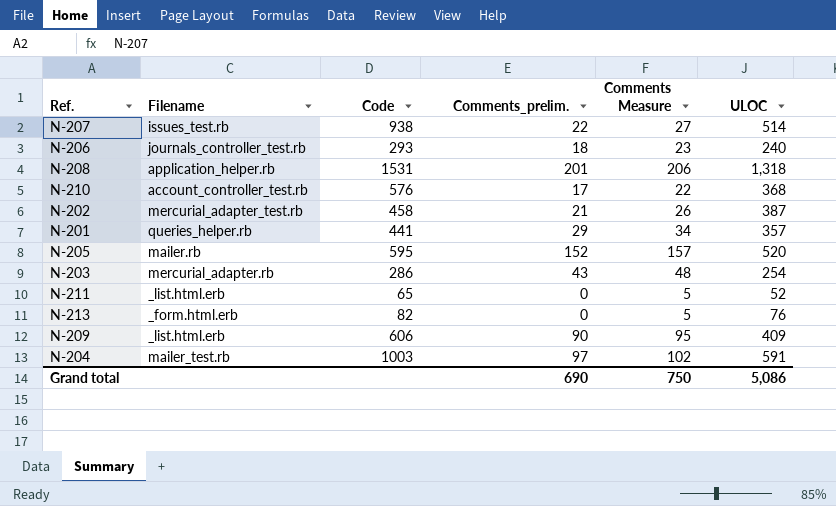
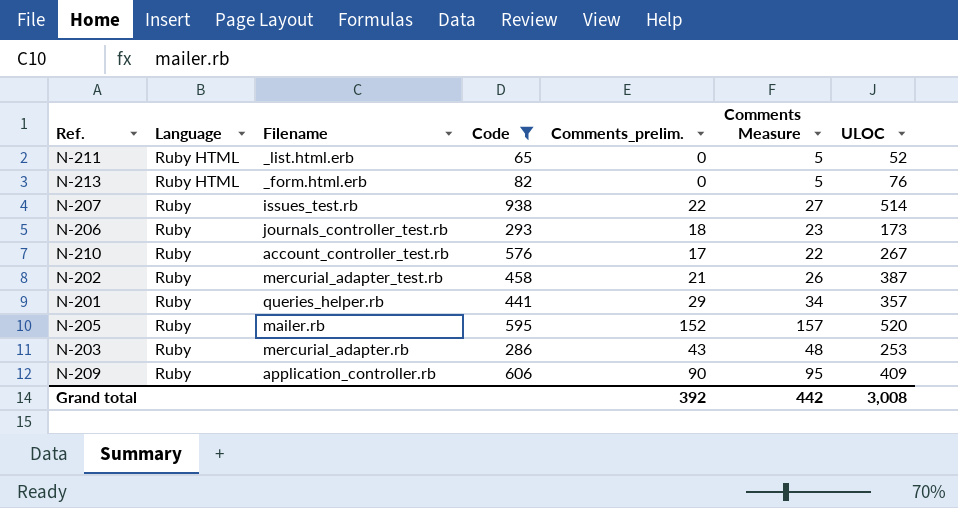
filter: none -> Code <= 938
row order: none -> Language descending
column Language | position: none -> 2
N-206 | ULOC: 240 -> 173
N-210 | ULOC: 368 -> 267
N-203 | ULOC: 254 -> 253
N-209 | Filename: _list.html.erb -> application_controller.rb
Grand total | Comments_prelim.: 690 -> 392
Grand total | Comments Measure: 750 -> 442
Grand total | ULOC: 5,086 -> 3,008

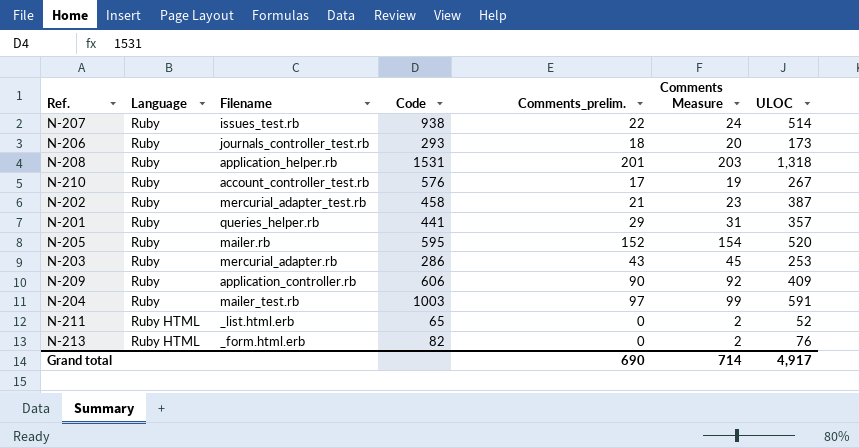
filter: Code <= 938 -> none
row order: Language descending -> Language ascending
column Comments Measure | formula: [Comments_prelim.] + 5 -> [Comments_prelim.] + 2
Grand total | Comments_prelim.: 392 -> 690
Grand total | Comments Measure: 442 -> 714
Grand total | ULOC: 3,008 -> 4,917

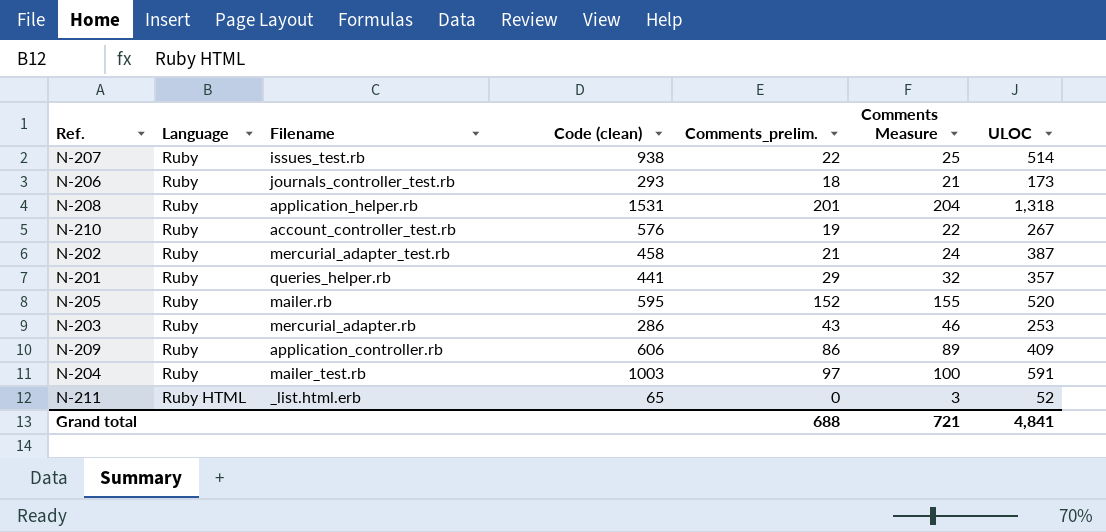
column name: Code -> Code (clean)
column Comments Measure | formula: [Comments_prelim.] + 2 -> [Comments_prelim.] + 3
row N-213: Ruby HTML | _form.html.erb | 82 | 0 | 2 | 76 -> none
N-210 | Comments_prelim.: 17 -> 19
N-209 | Comments_prelim.: 90 -> 86
Grand total | Comments_prelim.: 690 -> 688
Grand total | Comments Measure: 714 -> 721
Grand total | ULOC: 4,917 -> 4,841

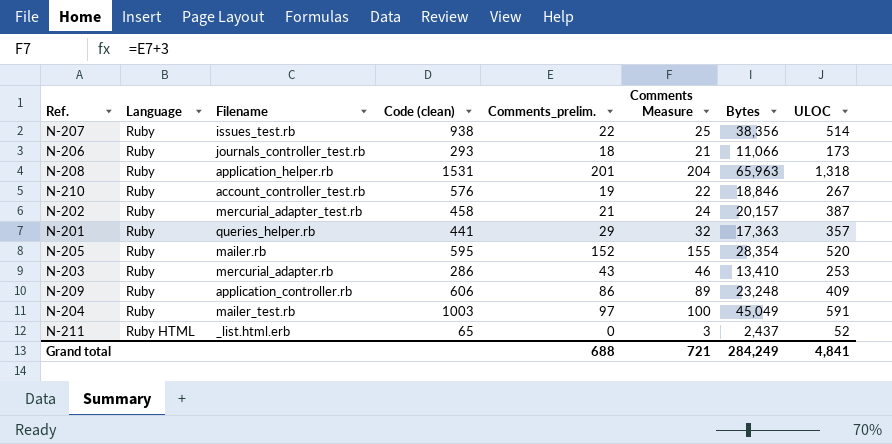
column Bytes | position: none -> 7

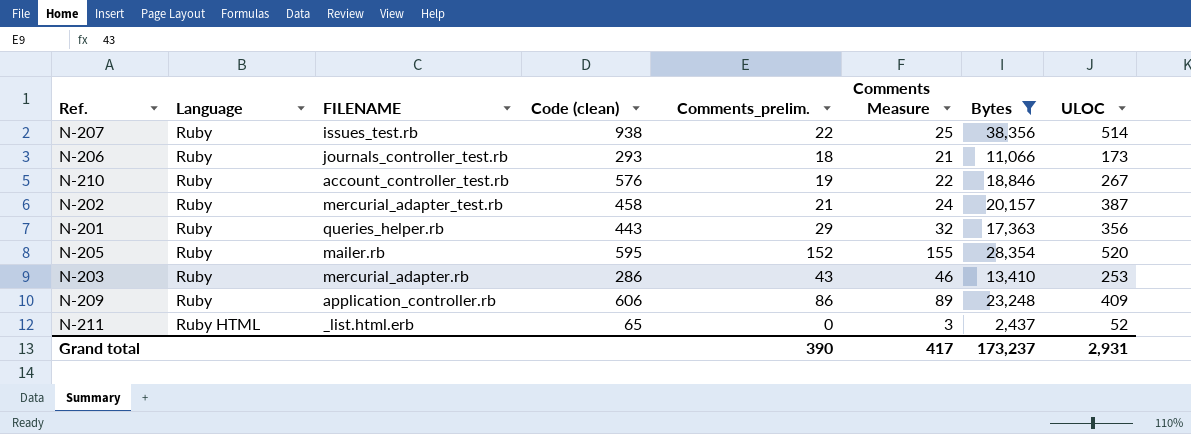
filter: none -> Bytes <= 38,356
column name: Filename -> FILENAME
N-201 | Code (clean): 441 -> 443
N-201 | ULOC: 357 -> 356
Grand total | Comments_prelim.: 688 -> 390
Grand total | Comments Measure: 721 -> 417
Grand total | Bytes: 284,249 -> 173,237
Grand total | ULOC: 4,841 -> 2,931

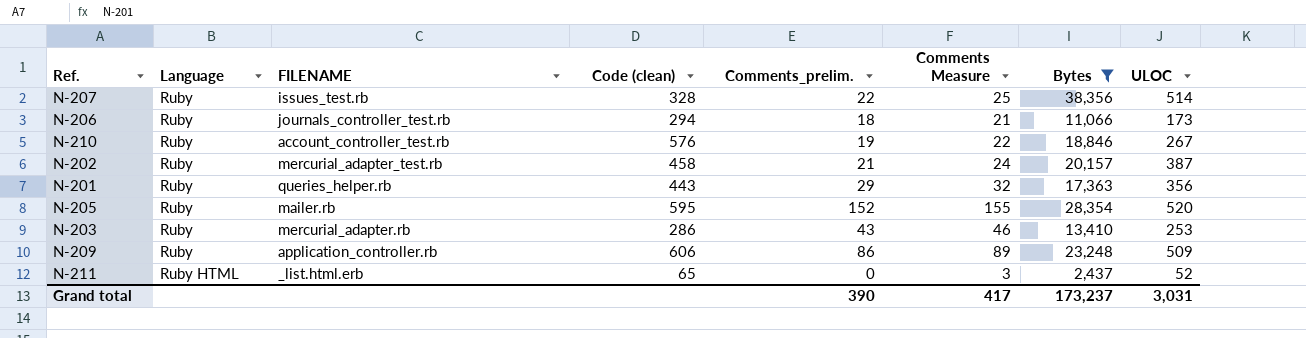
N-207 | Code (clean): 938 -> 328
N-206 | Code (clean): 293 -> 294
N-209 | ULOC: 409 -> 509
Grand total | ULOC: 2,931 -> 3,031

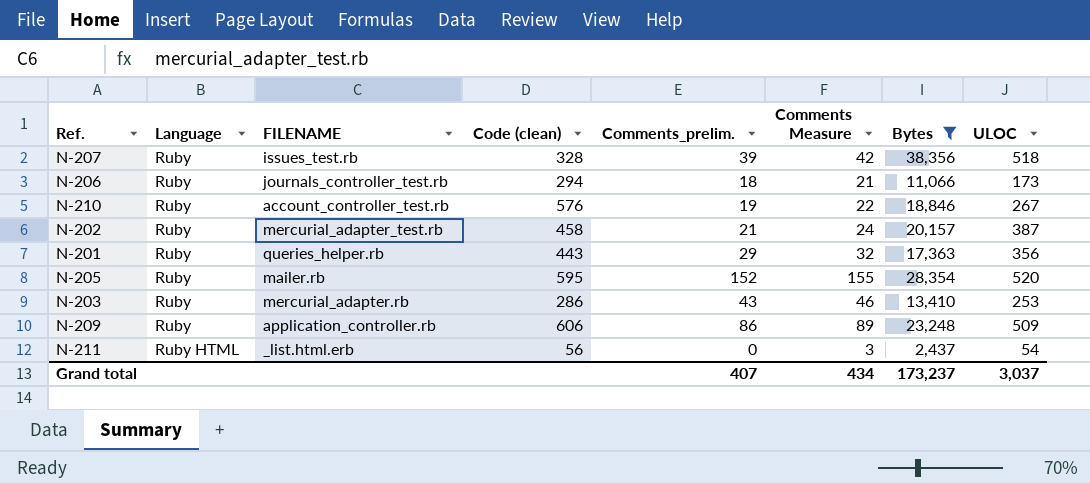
N-207 | Comments_prelim.: 22 -> 39
N-207 | Comments Measure: 25 -> 42
N-207 | ULOC: 514 -> 518
N-211 | Code (clean): 65 -> 56
N-211 | ULOC: 52 -> 54
Grand total | Comments_prelim.: 390 -> 407
Grand total | Comments Measure: 417 -> 434
Grand total | ULOC: 3,031 -> 3,037

